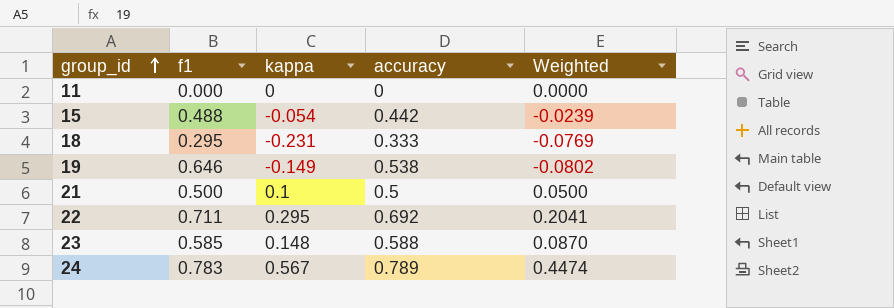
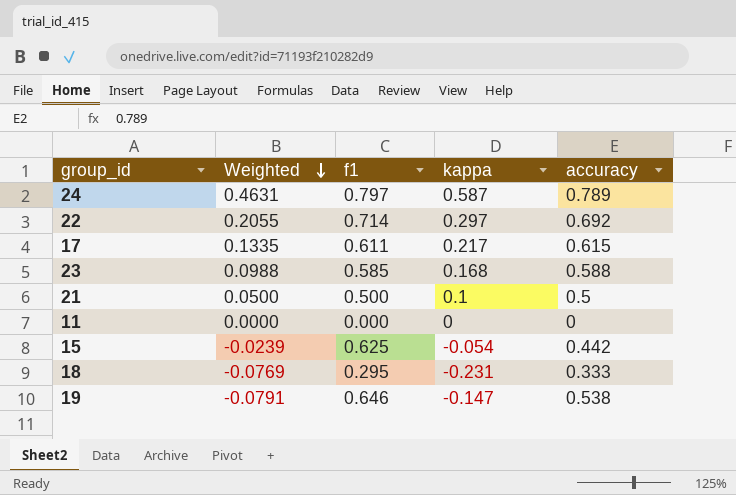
row order: group_id ascending -> Weighted descending
column Weighted | position: 5 -> 2
24 | Weighted: 0.4474 -> 0.4631
24 | f1: 0.783 -> 0.797
24 | kappa: 0.567 -> 0.587
22 | Weighted: 0.2041 -> 0.2055
22 | f1: 0.711 -> 0.714
22 | kappa: 0.295 -> 0.297
row 17: none -> 0.1335 | 0.611 | 0.217 | 0.615
23 | Weighted: 0.0870 -> 0.0988
23 | kappa: 0.148 -> 0.168
15 | f1: 0.488 -> 0.625
19 | Weighted: -0.0802 -> -0.0791
19 | kappa: -0.149 -> -0.147

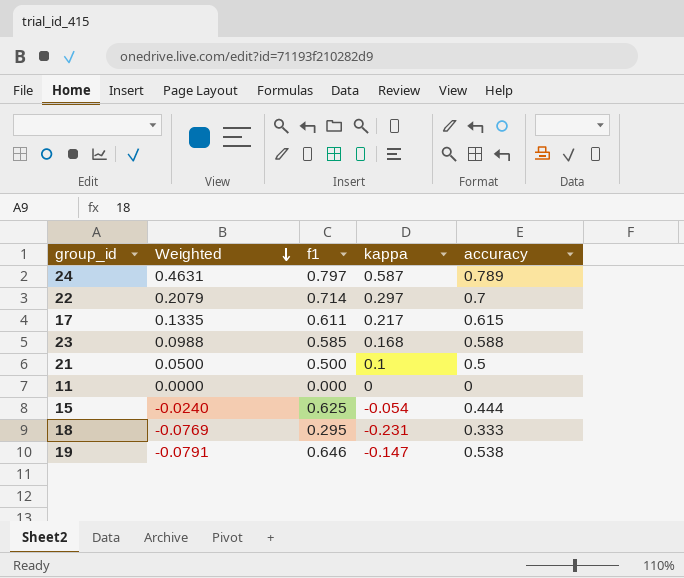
22 | Weighted: 0.2055 -> 0.2079
22 | accuracy: 0.692 -> 0.7
15 | Weighted: -0.0239 -> -0.0240
15 | accuracy: 0.442 -> 0.444

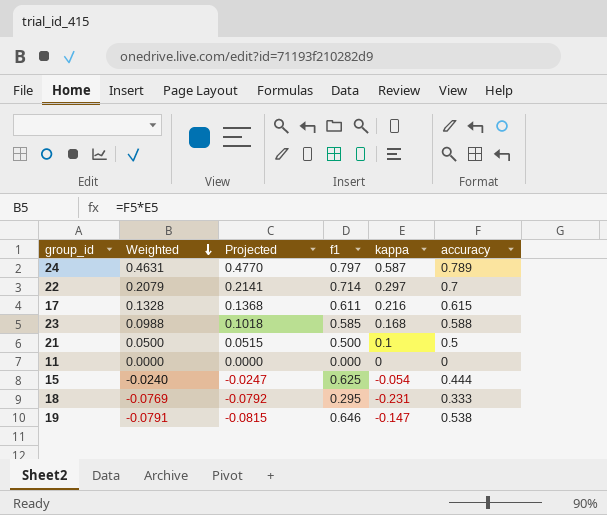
column Projected | formula: none -> [Weighted] * 1.03
17 | Weighted: 0.1335 -> 0.1328
17 | kappa: 0.217 -> 0.216

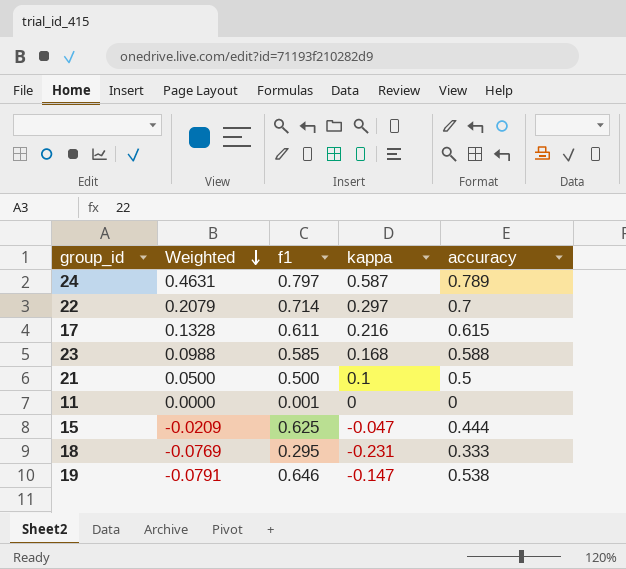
column Projected | formula: [Weighted] * 1.03 -> none
11 | f1: 0.000 -> 0.001
15 | Weighted: -0.0240 -> -0.0209
15 | kappa: -0.054 -> -0.047

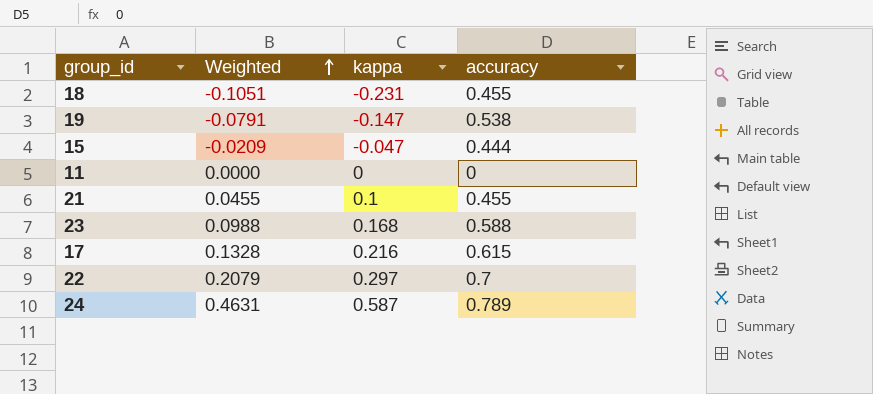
row order: Weighted descending -> Weighted ascending
column f1 | position: 3 -> none
18 | Weighted: -0.0769 -> -0.1051
18 | accuracy: 0.333 -> 0.455
21 | Weighted: 0.0500 -> 0.0455
21 | accuracy: 0.5 -> 0.455

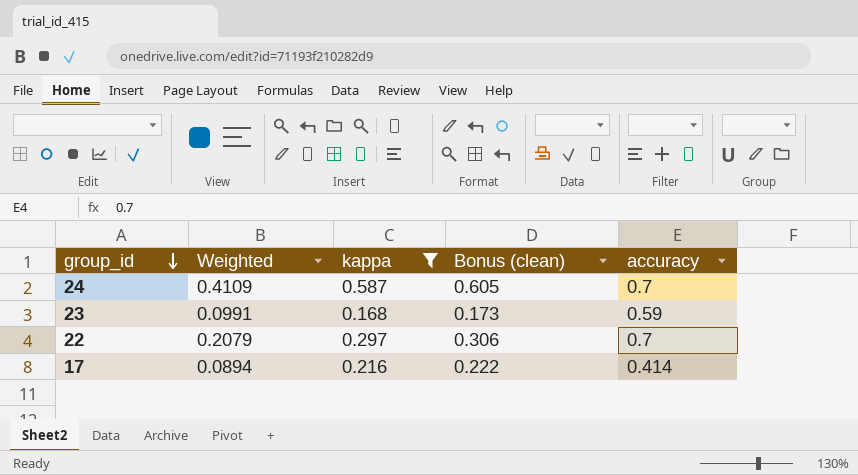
filter: none -> kappa >= 0.168
row order: Weighted ascending -> group_id descending
column Bonus (clean) | formula: none -> [kappa] * 1.03
24 | Weighted: 0.4631 -> 0.4109
24 | accuracy: 0.789 -> 0.7
23 | Weighted: 0.0988 -> 0.0991
23 | accuracy: 0.588 -> 0.59
17 | Weighted: 0.1328 -> 0.0894
17 | accuracy: 0.615 -> 0.414

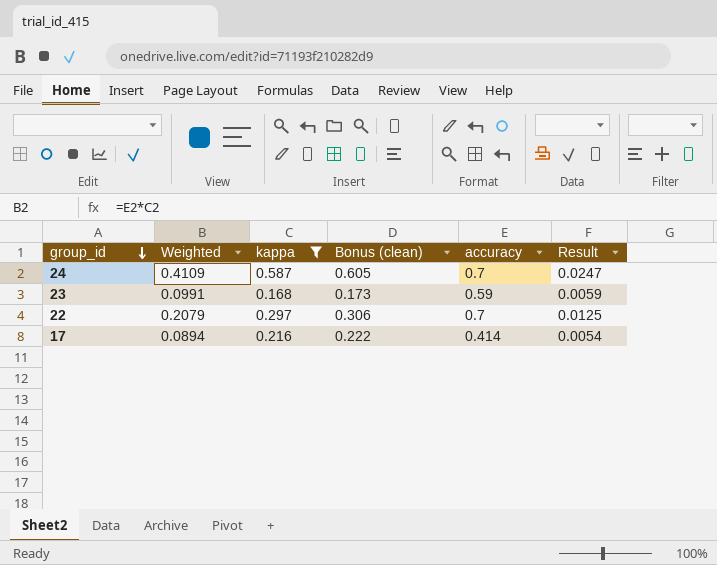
column Result | formula: none -> [Weighted] * 0.06

